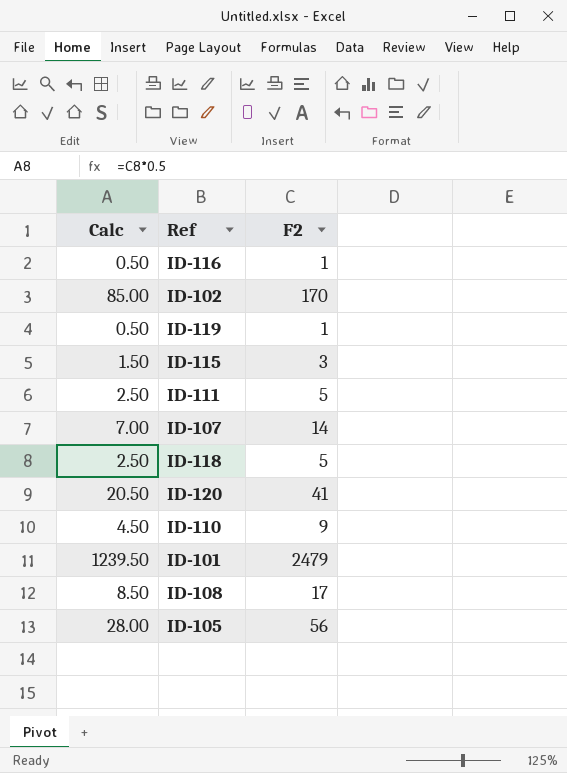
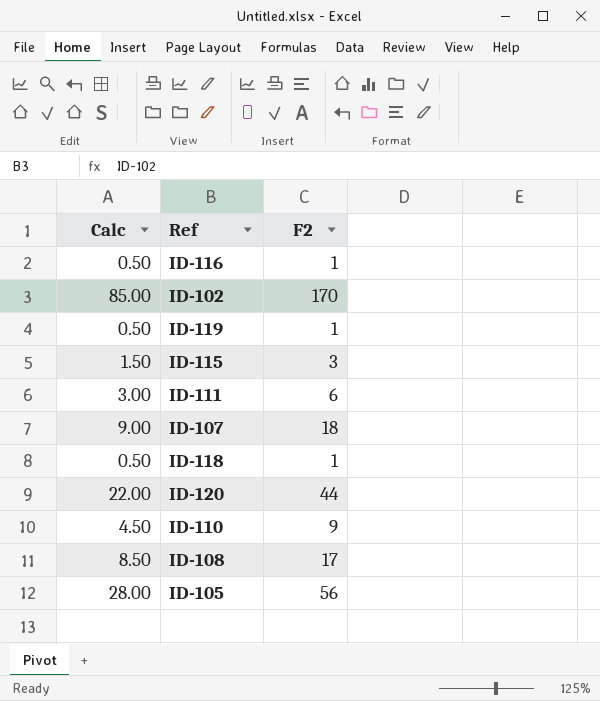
row ID-101: 1239.50 | 2479 -> none
ID-111 | Calc: 2.50 -> 3.00
ID-111 | F2: 5 -> 6
ID-107 | Calc: 7.00 -> 9.00
ID-107 | F2: 14 -> 18
ID-118 | Calc: 2.50 -> 0.50
ID-118 | F2: 5 -> 1
ID-120 | Calc: 20.50 -> 22.00
ID-120 | F2: 41 -> 44

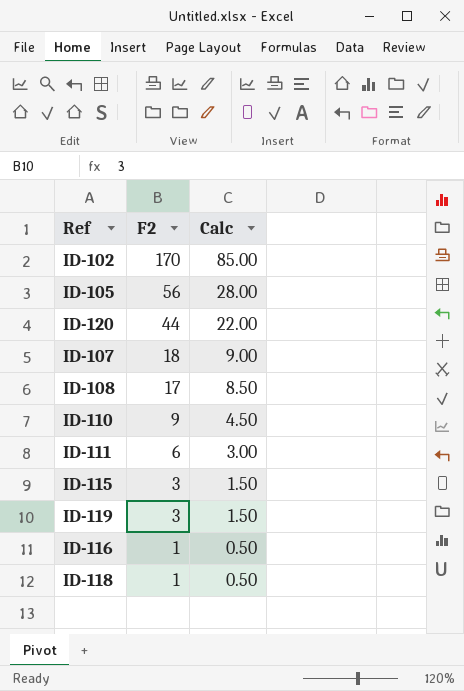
row order: none -> F2 descending
column Calc | position: 1 -> 3
ID-119 | F2: 1 -> 3
ID-119 | Calc: 0.50 -> 1.50

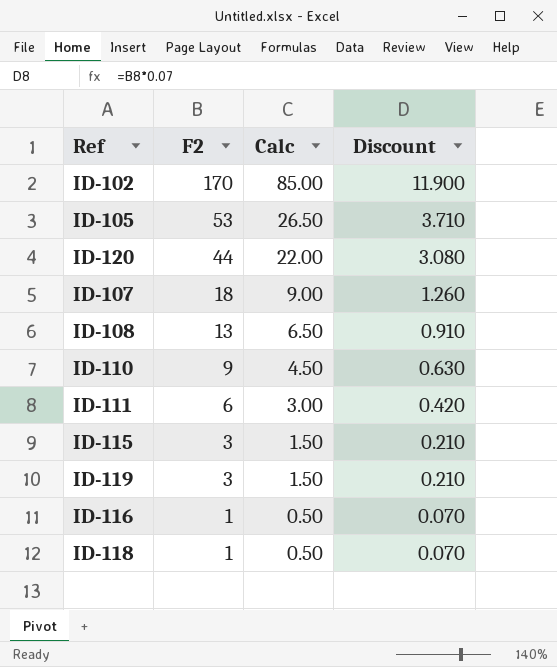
column Discount | formula: none -> [F2] * 0.07
ID-105 | F2: 56 -> 53
ID-105 | Calc: 28.00 -> 26.50
ID-108 | F2: 17 -> 13
ID-108 | Calc: 8.50 -> 6.50

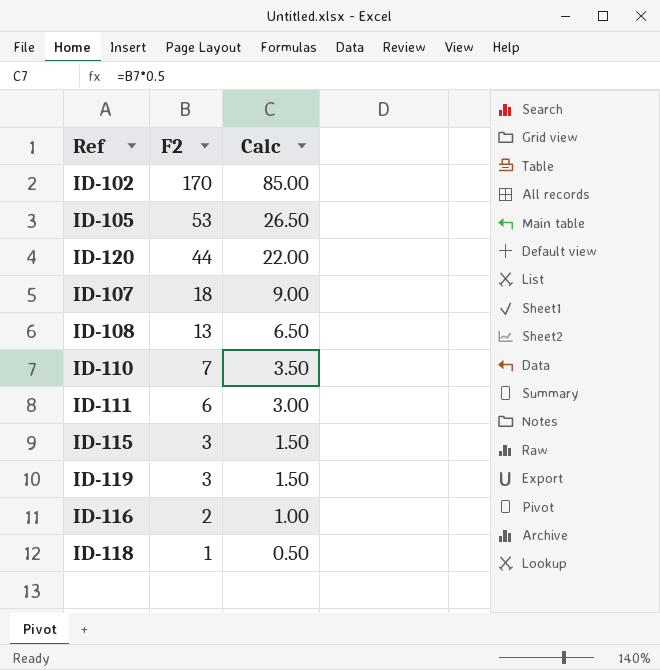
column Discount | formula: [F2] * 0.07 -> none
ID-110 | F2: 9 -> 7
ID-110 | Calc: 4.50 -> 3.50
ID-116 | F2: 1 -> 2
ID-116 | Calc: 0.50 -> 1.00

